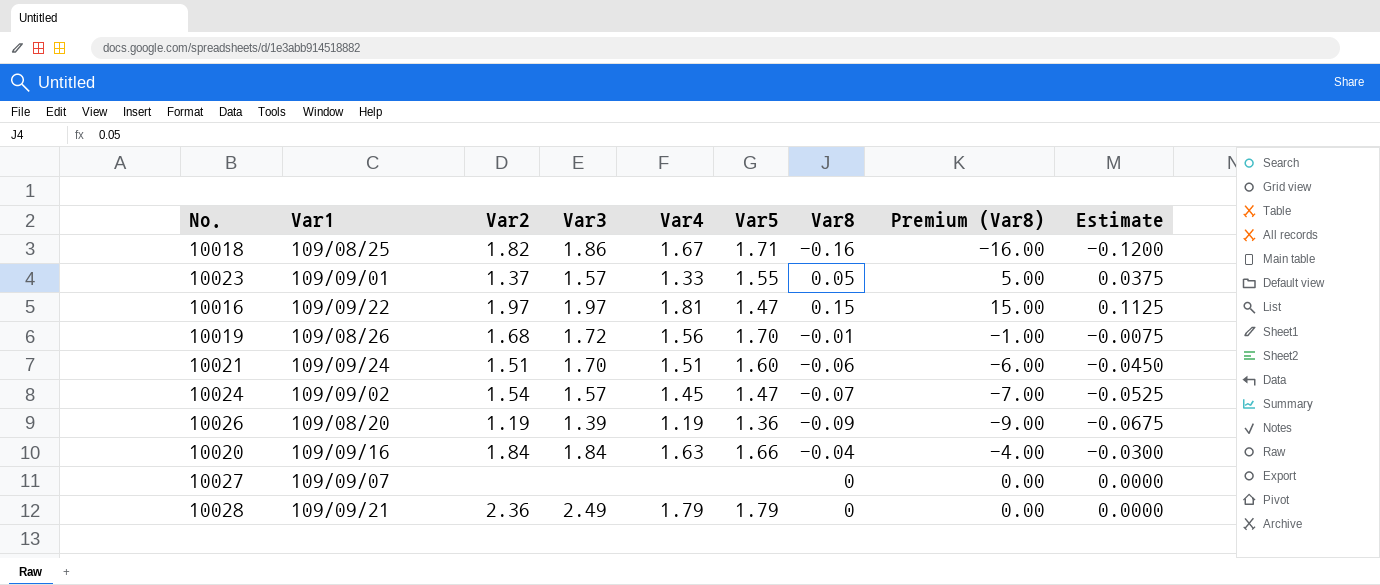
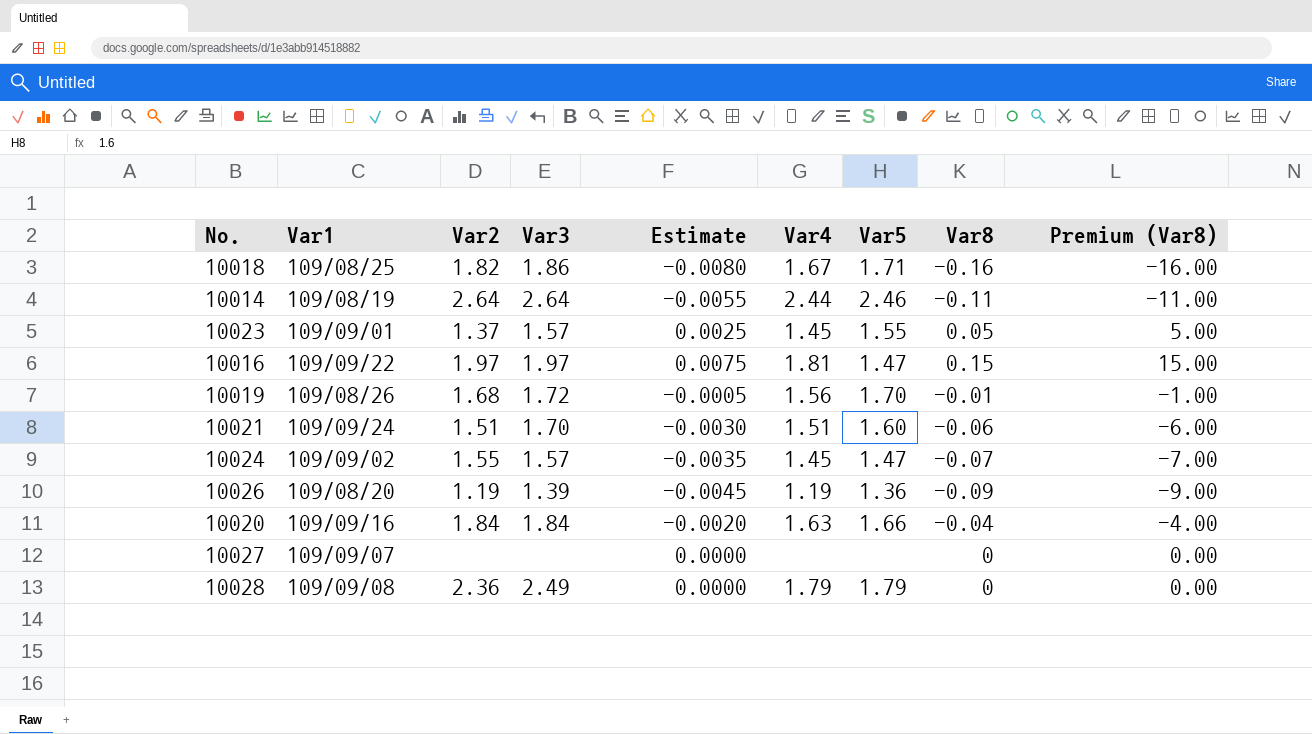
column Estimate | formula: [Var8] * 0.75 -> [Var8] * 0.05
column Estimate | position: 9 -> 5
row 10014: none -> 109/08/19 | 2.64 | 2.64 | -0.0055 | 2.44 | 2.46 | -0.11 | -11.00
10023 | Var4: 1.33 -> 1.45
10024 | Var2: 1.54 -> 1.55
10028 | Var1: 109/09/21 -> 109/09/08

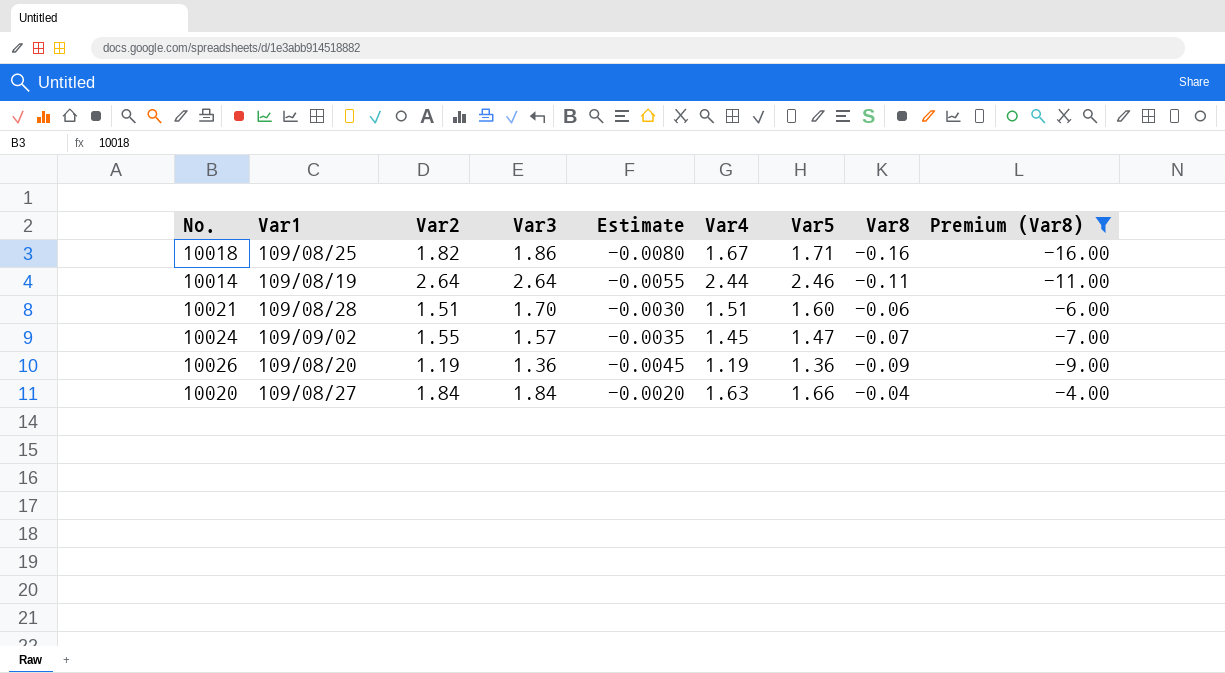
filter: none -> Premium (Var8) <= -4.00
10021 | Var1: 109/09/24 -> 109/08/28
10026 | Var3: 1.39 -> 1.36
10020 | Var1: 109/09/16 -> 109/08/27

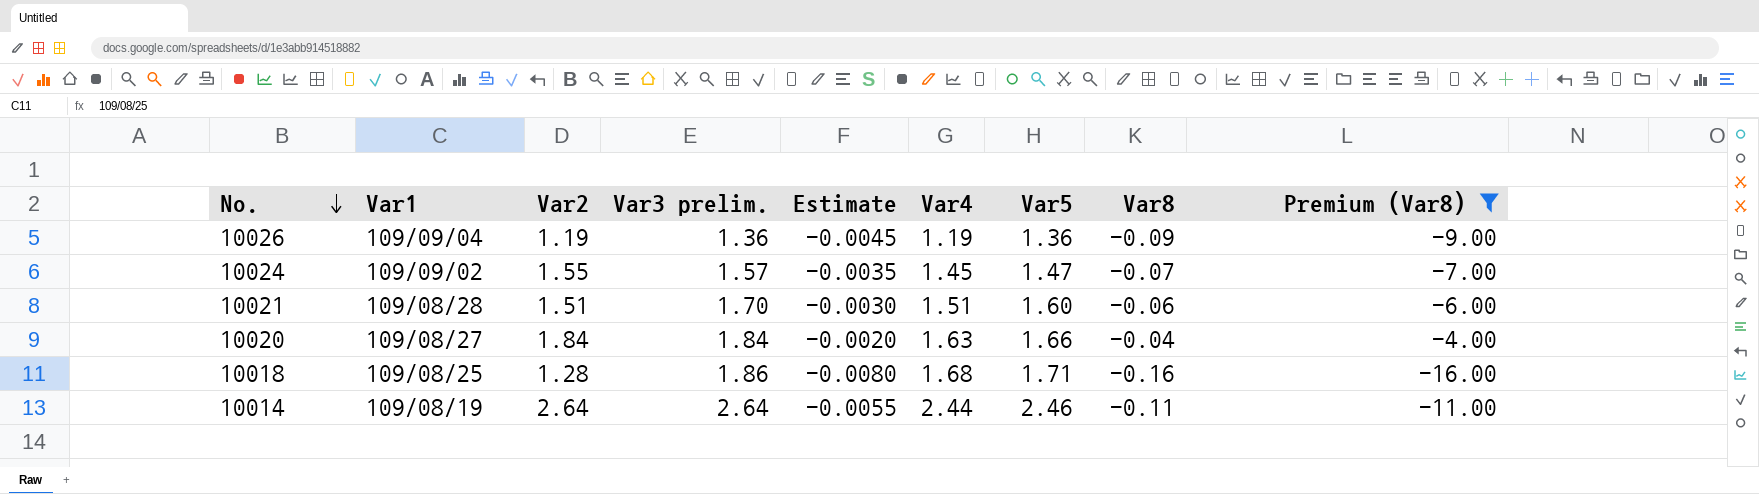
row order: none -> No. descending
column name: Var3 -> Var3 prelim.
10026 | Var1: 109/08/20 -> 109/09/04
10018 | Var2: 1.82 -> 1.28
10018 | Var4: 1.67 -> 1.68

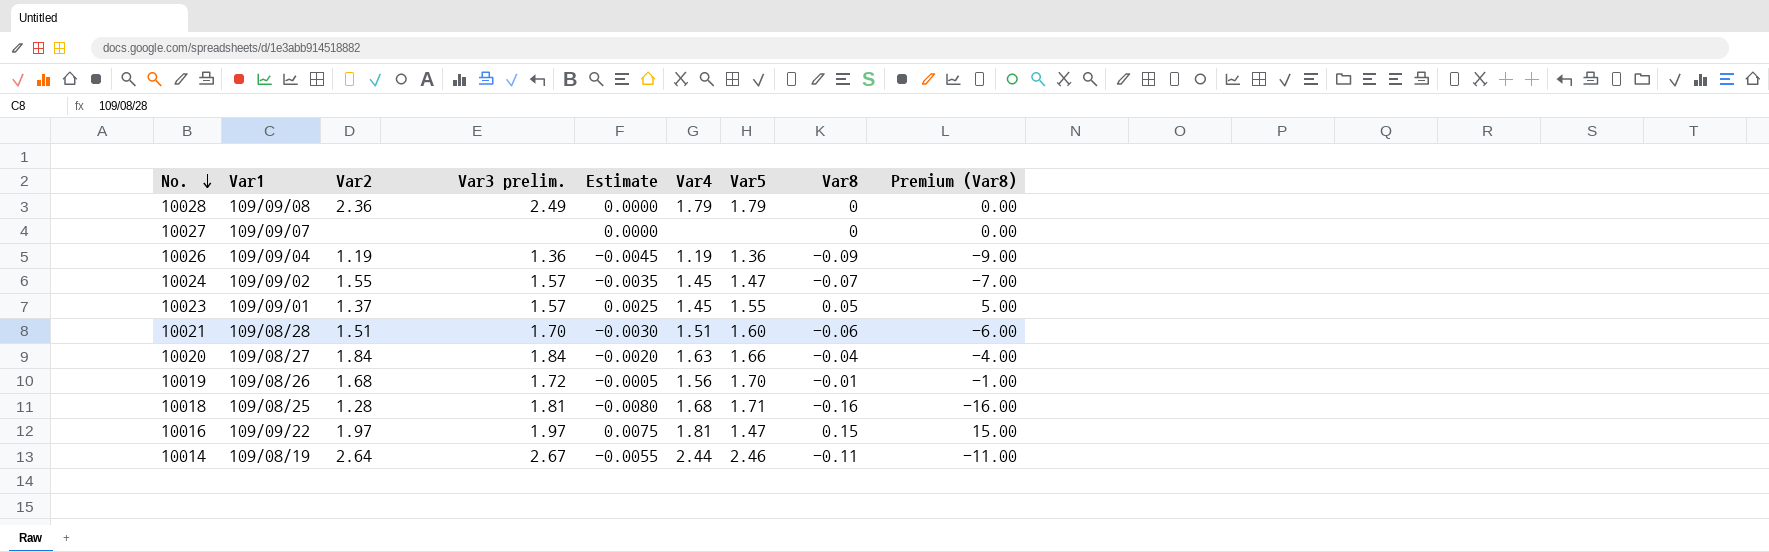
filter: Premium (Var8) <= -4.00 -> none
10018 | Var3 prelim.: 1.86 -> 1.81
10014 | Var3 prelim.: 2.64 -> 2.67

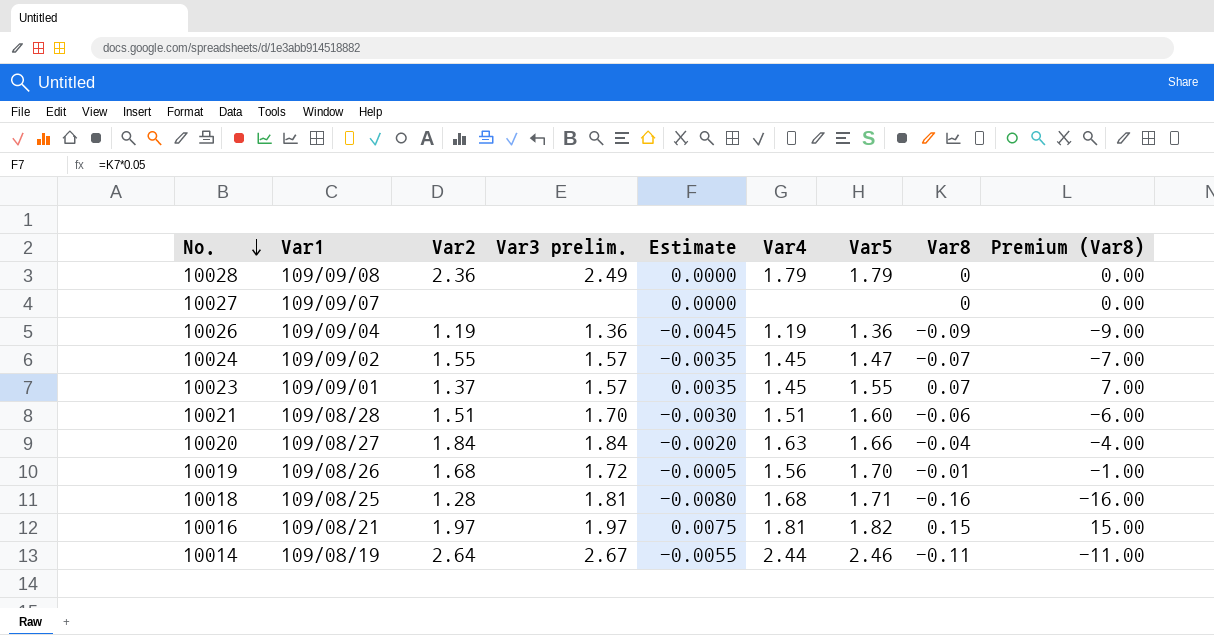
10023 | Estimate: 0.0025 -> 0.0035
10023 | Var8: 0.05 -> 0.07
10023 | Premium (Var8): 5.00 -> 7.00
10016 | Var1: 109/09/22 -> 109/08/21
10016 | Var5: 1.47 -> 1.82

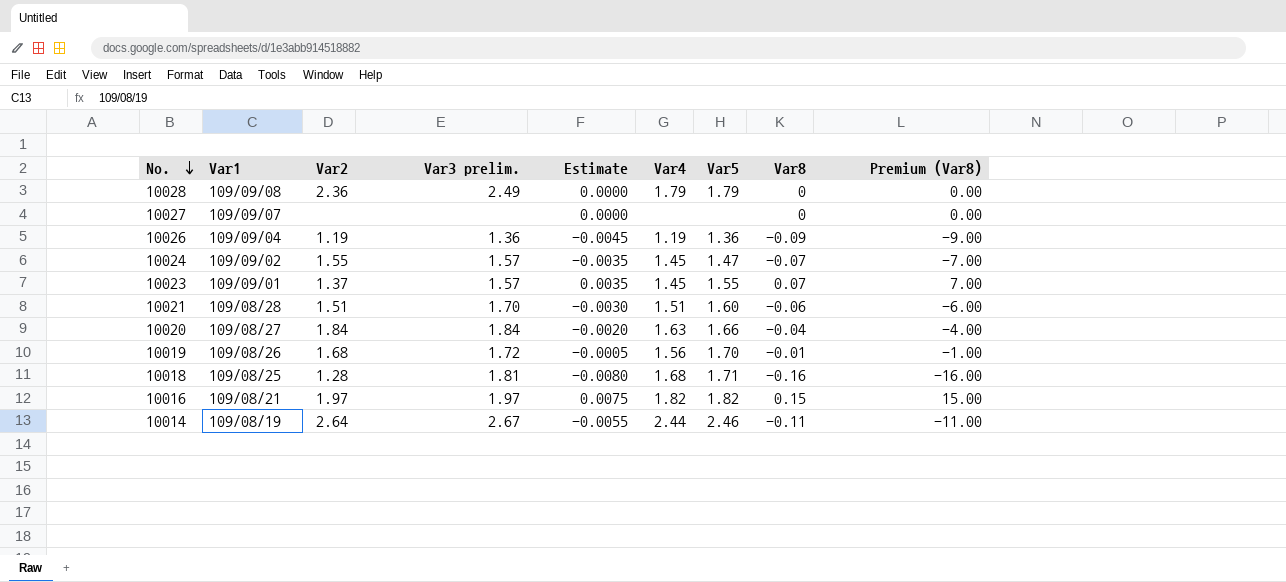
10016 | Var4: 1.81 -> 1.82

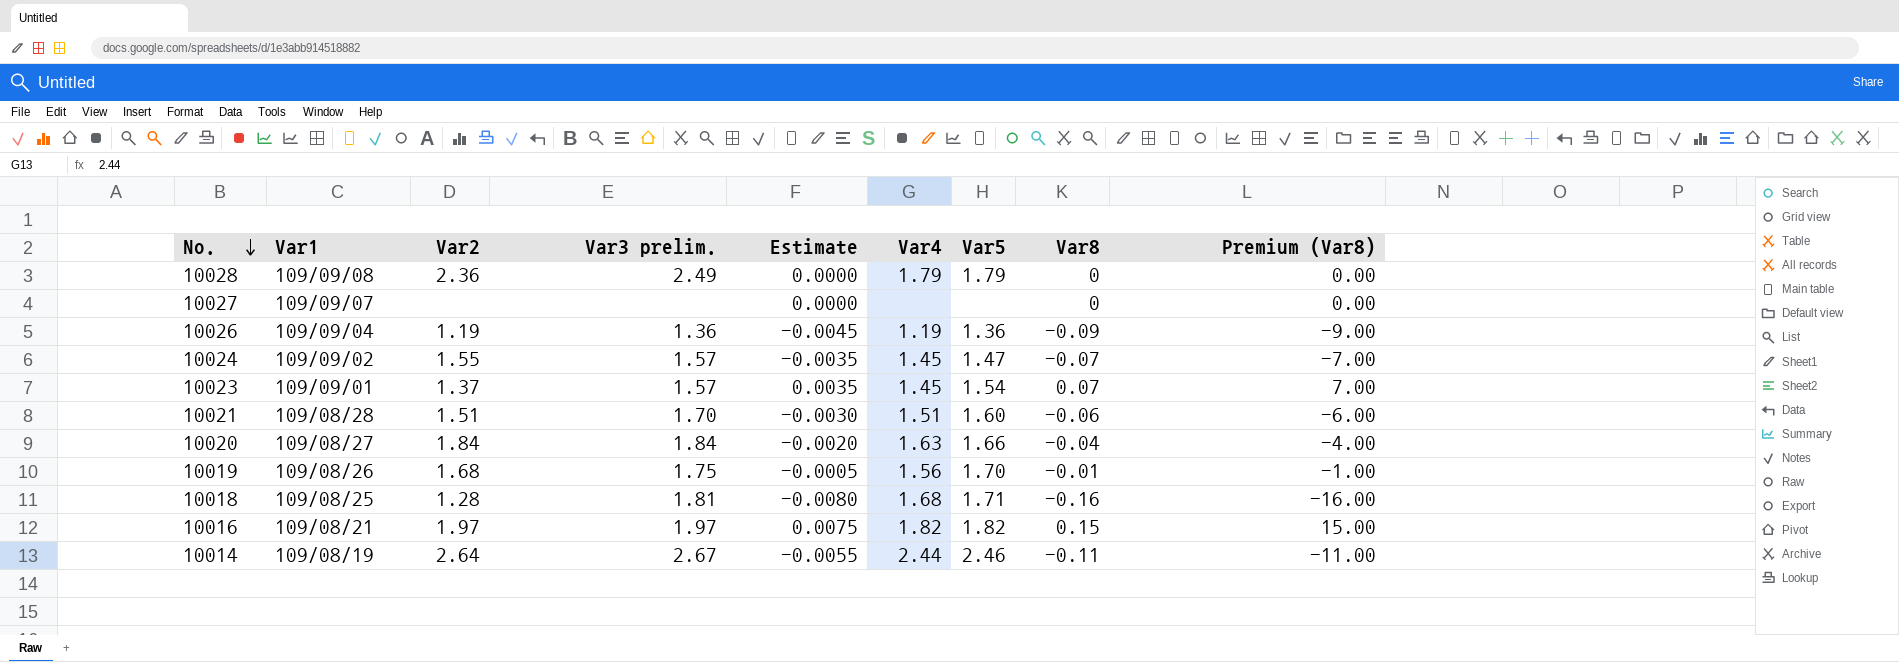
10023 | Var5: 1.55 -> 1.54
10019 | Var3 prelim.: 1.72 -> 1.75

